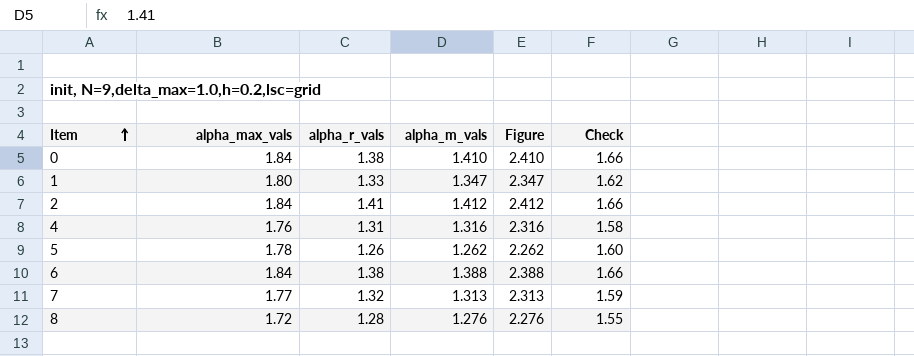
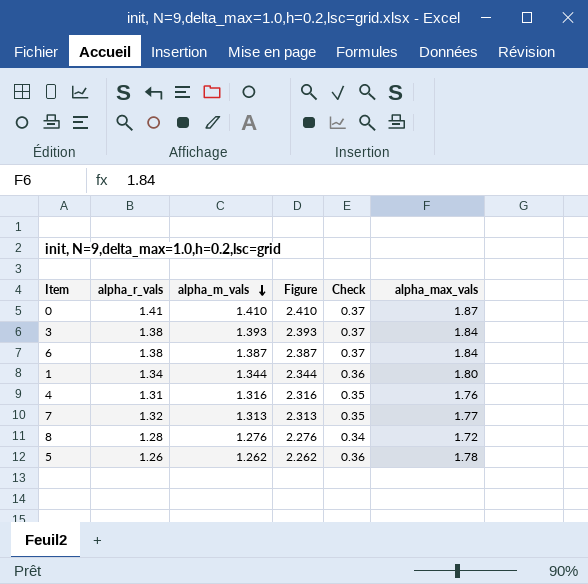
row order: Item ascending -> alpha_m_vals descending
column Check | formula: [alpha_max_vals] * 0.9 -> [alpha_max_vals] * 0.2
column alpha_max_vals | position: 2 -> 6
row 2: 1.84 | 1.41 | 1.412 | 2.412 | 1.66 -> none
0 | alpha_r_vals: 1.38 -> 1.41
0 | alpha_max_vals: 1.84 -> 1.87
row 3: none -> 1.38 | 1.393 | 2.393 | 0.37 | 1.84
6 | alpha_m_vals: 1.388 -> 1.387
6 | Figure: 2.388 -> 2.387
1 | alpha_r_vals: 1.33 -> 1.34
1 | alpha_m_vals: 1.347 -> 1.344
1 | Figure: 2.347 -> 2.344

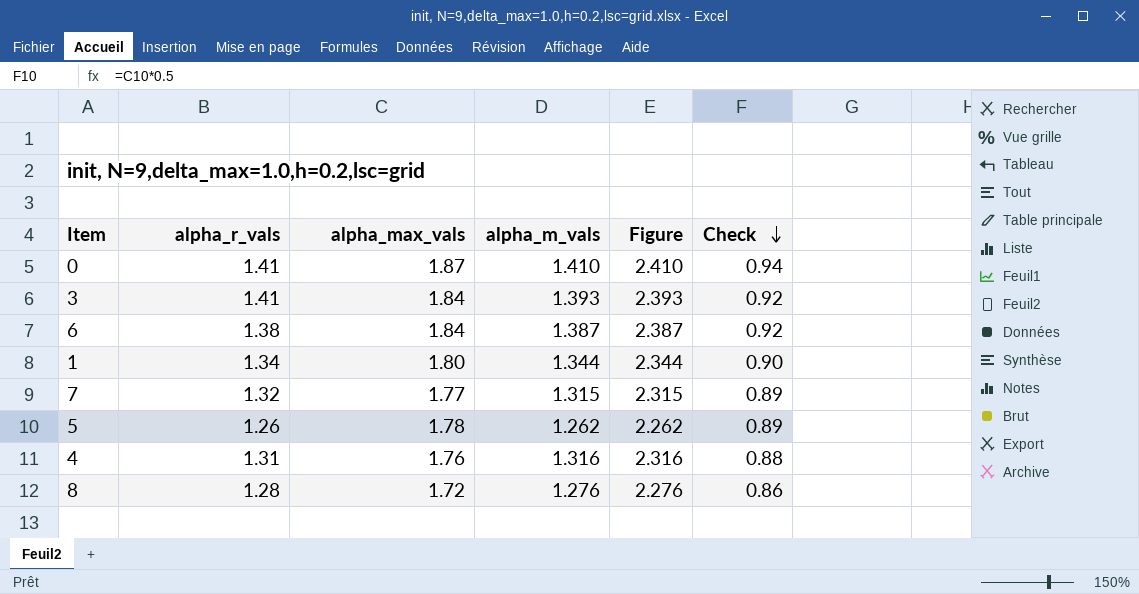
row order: alpha_m_vals descending -> Check descending
column alpha_max_vals | position: 6 -> 3
column Check | formula: [alpha_max_vals] * 0.2 -> [alpha_max_vals] * 0.5
3 | alpha_r_vals: 1.38 -> 1.41
7 | alpha_m_vals: 1.313 -> 1.315
7 | Figure: 2.313 -> 2.315

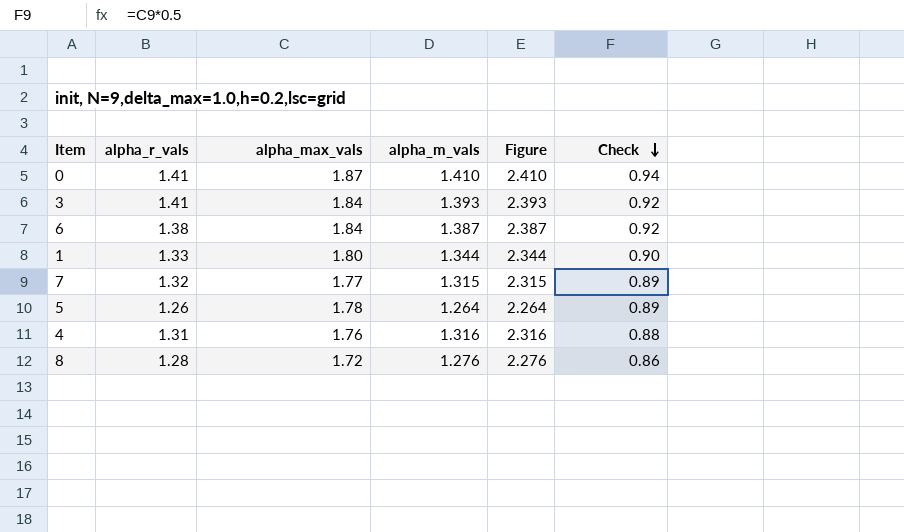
1 | alpha_r_vals: 1.34 -> 1.33
5 | alpha_m_vals: 1.262 -> 1.264
5 | Figure: 2.262 -> 2.264

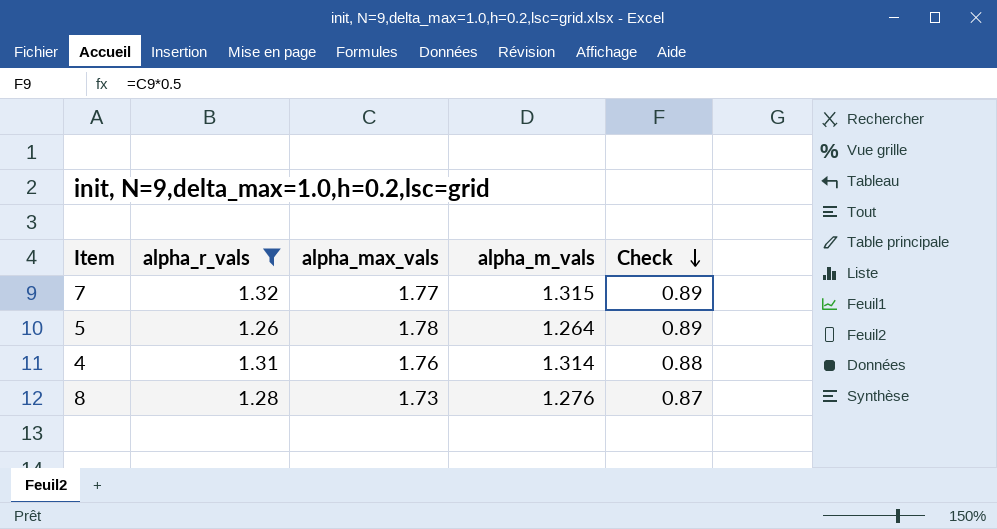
filter: none -> alpha_r_vals <= 1.32
column Figure | formula: [alpha_m_vals] + 1 -> none
4 | alpha_m_vals: 1.316 -> 1.314
8 | alpha_max_vals: 1.72 -> 1.73
8 | Check: 0.86 -> 0.87

